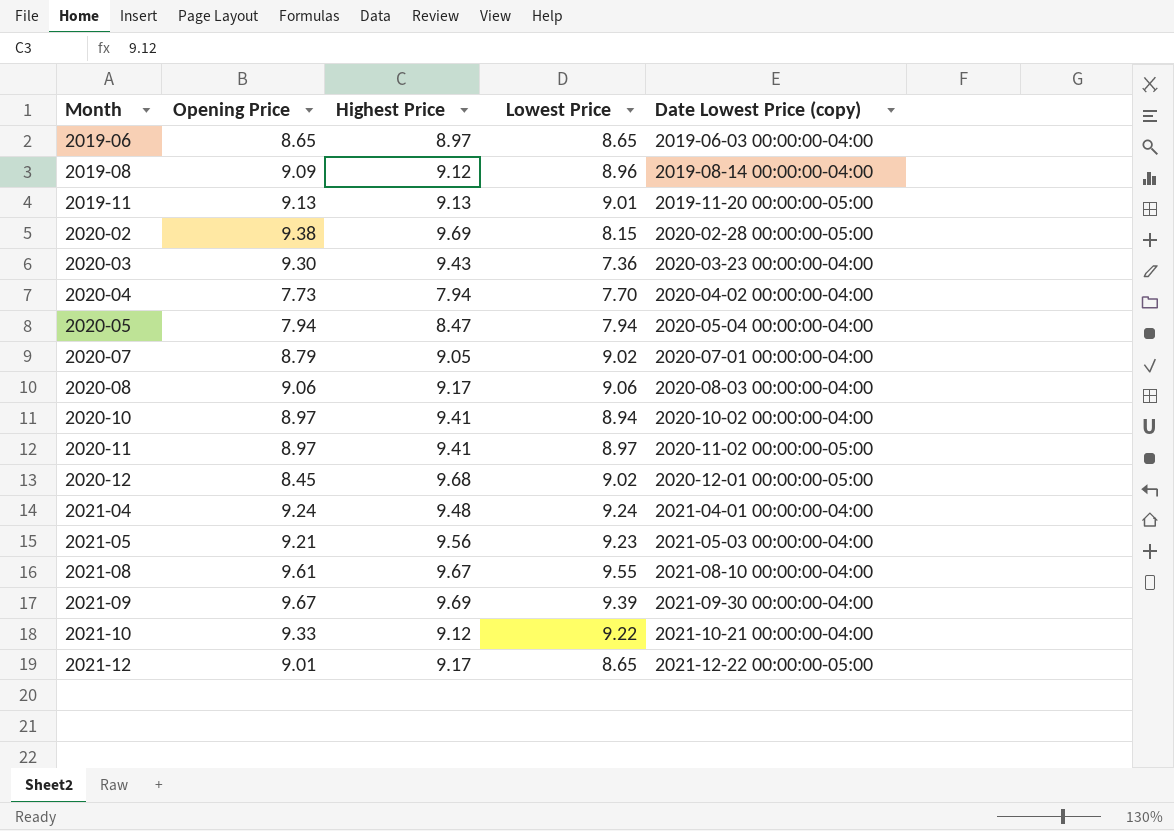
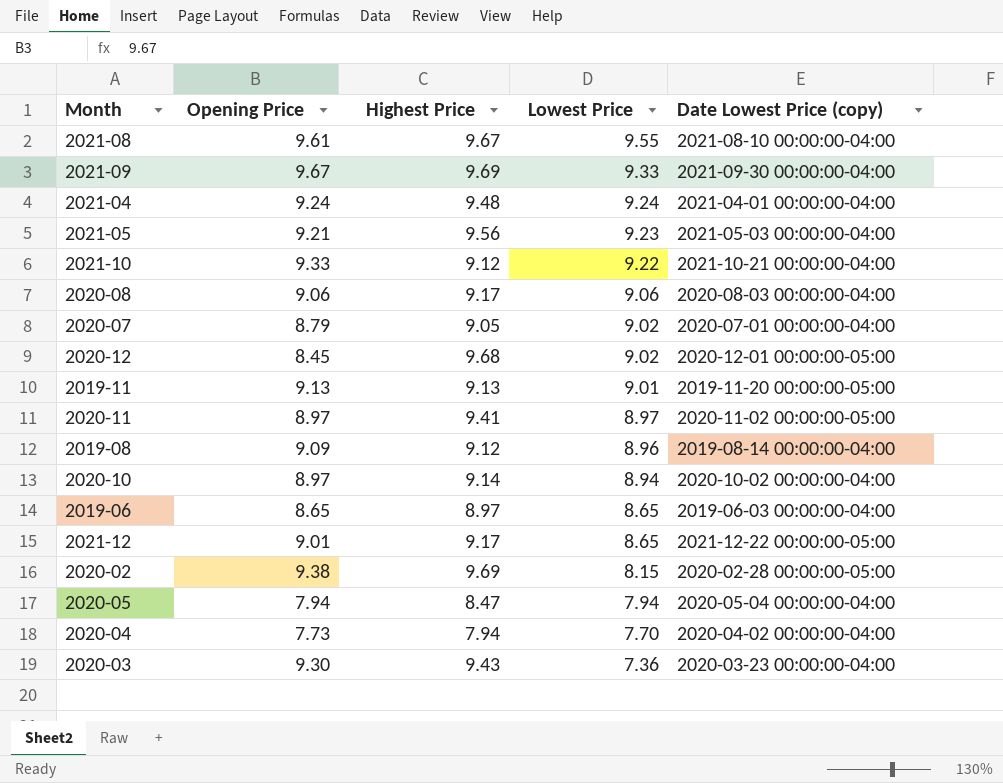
row order: Month ascending -> Lowest Price descending
2021-09 | Lowest Price: 9.39 -> 9.33
2020-10 | Highest Price: 9.41 -> 9.14

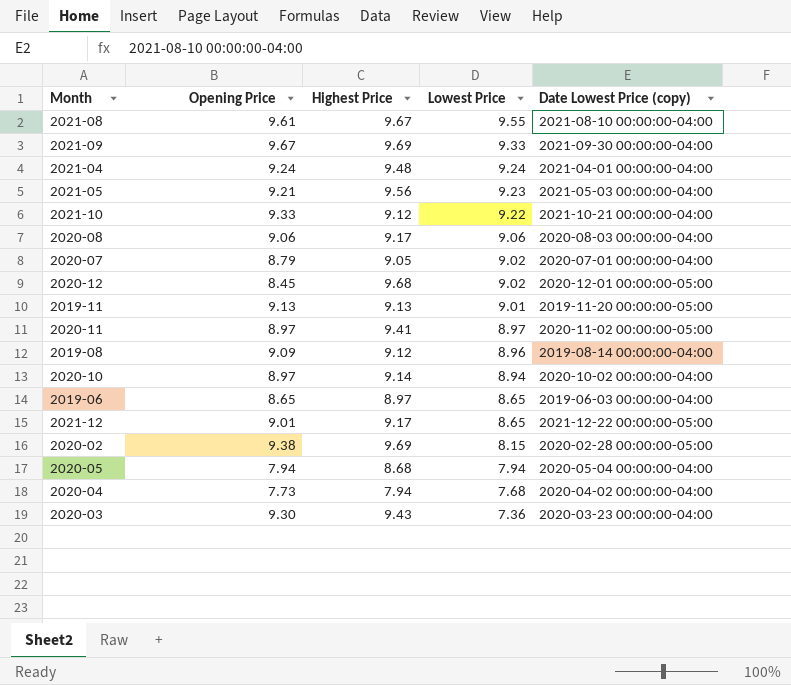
2020-05 | Highest Price: 8.47 -> 8.68
2020-04 | Lowest Price: 7.70 -> 7.68

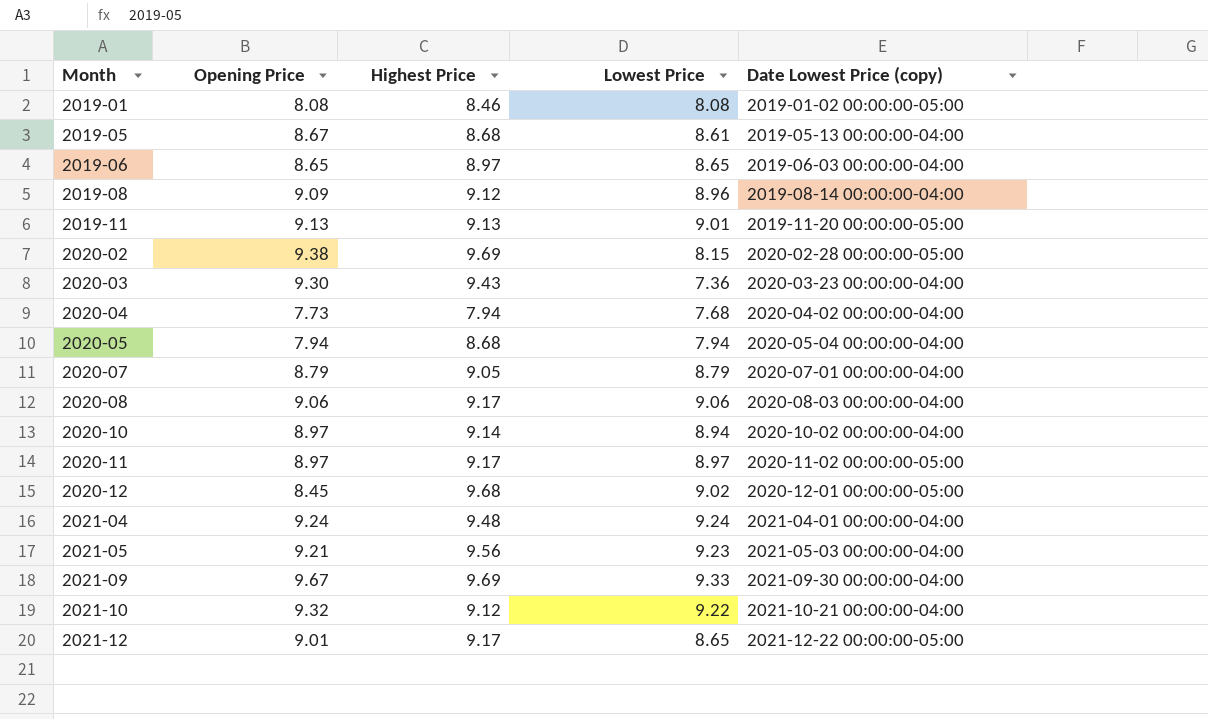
row order: Lowest Price descending -> Month ascending
row 2021-08: 9.61 | 9.67 | 9.55 | 2021-08-10 00:00:00-04:00 -> none
row 2019-01: none -> 8.08 | 8.46 | 8.08 | 2019-01-02 00:00:00-05:00
row 2019-05: none -> 8.67 | 8.68 | 8.61 | 2019-05-13 00:00:00-04:00
2020-07 | Lowest Price: 9.02 -> 8.79
2020-11 | Highest Price: 9.41 -> 9.17
2021-10 | Opening Price: 9.33 -> 9.32

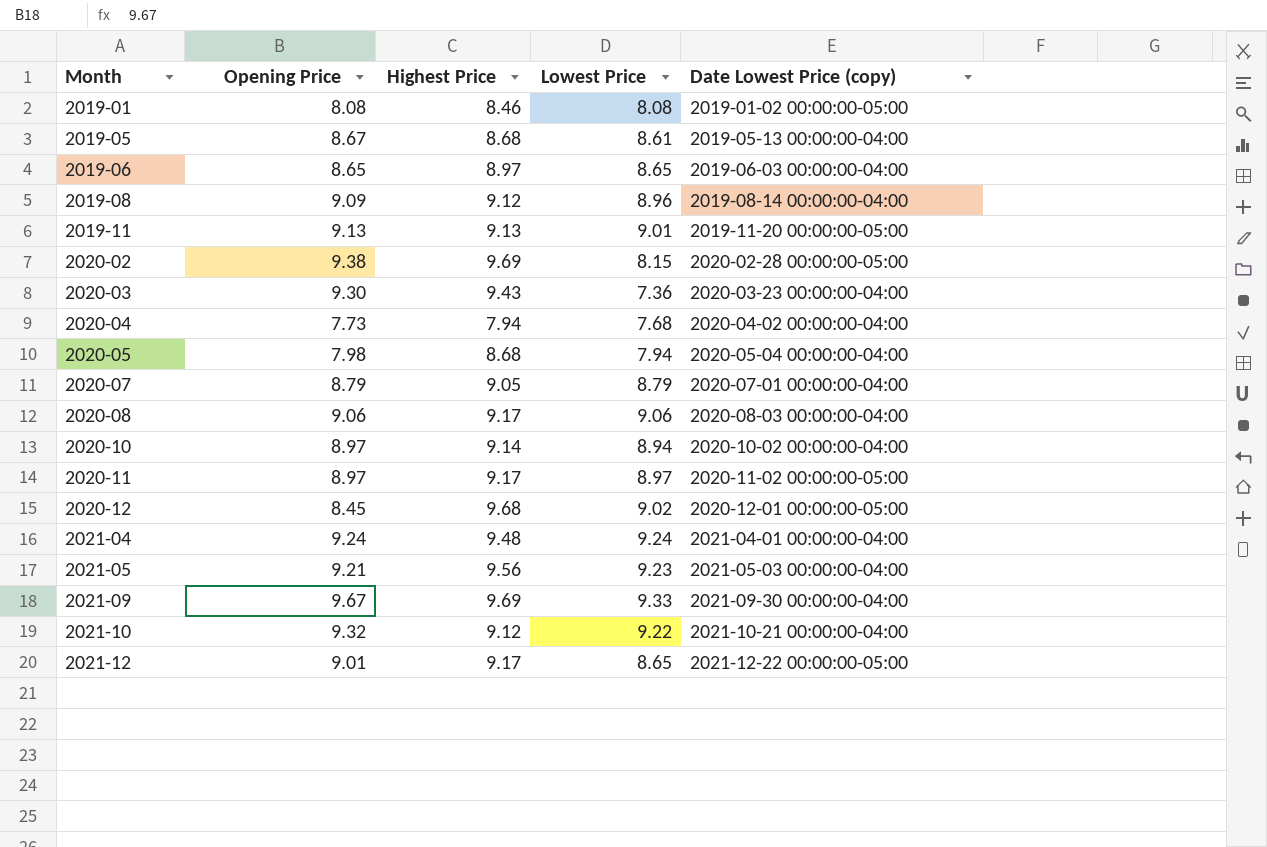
2020-05 | Opening Price: 7.94 -> 7.98

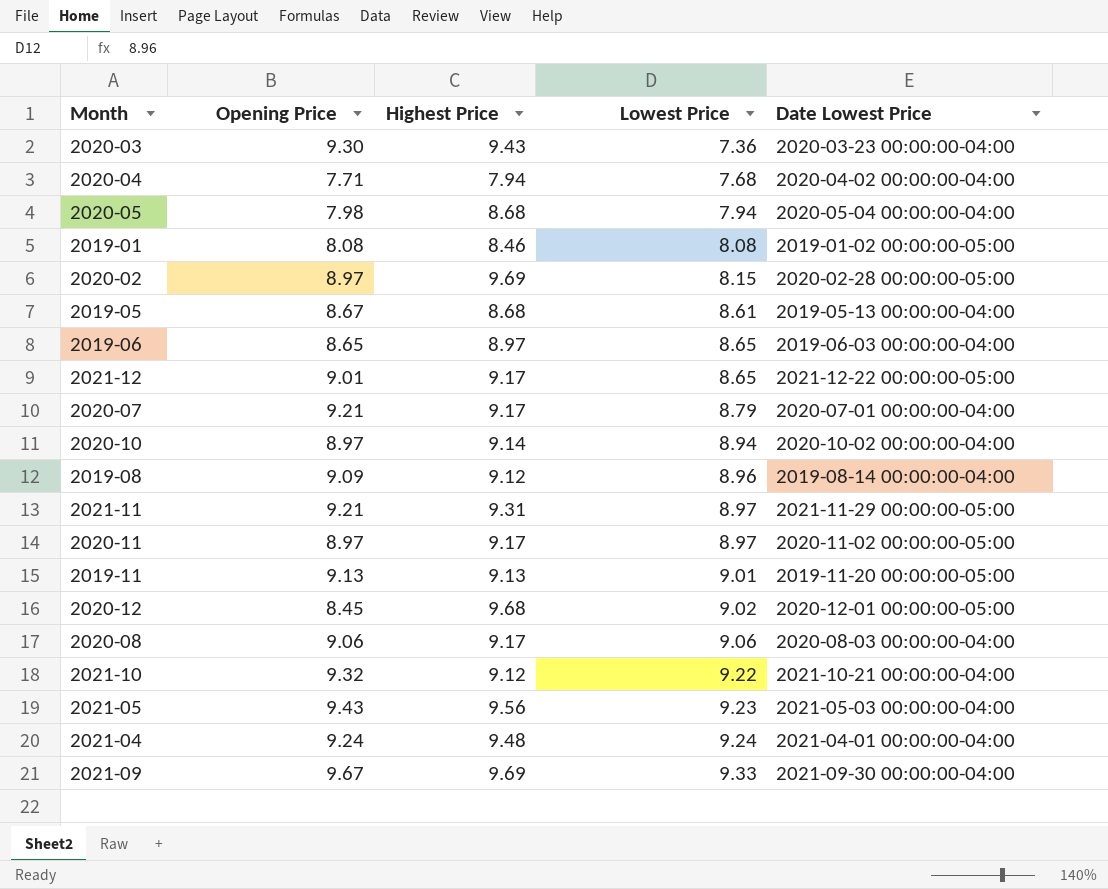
row order: Month ascending -> Lowest Price ascending
column name: Date Lowest Price (copy) -> Date Lowest Price
2020-04 | Opening Price: 7.73 -> 7.71
2020-02 | Opening Price: 9.38 -> 8.97
2020-07 | Opening Price: 8.79 -> 9.21
2020-07 | Highest Price: 9.05 -> 9.17
row 2021-11: none -> 9.21 | 9.31 | 8.97 | 2021-11-29 00:00:00-05:00
2021-05 | Opening Price: 9.21 -> 9.43

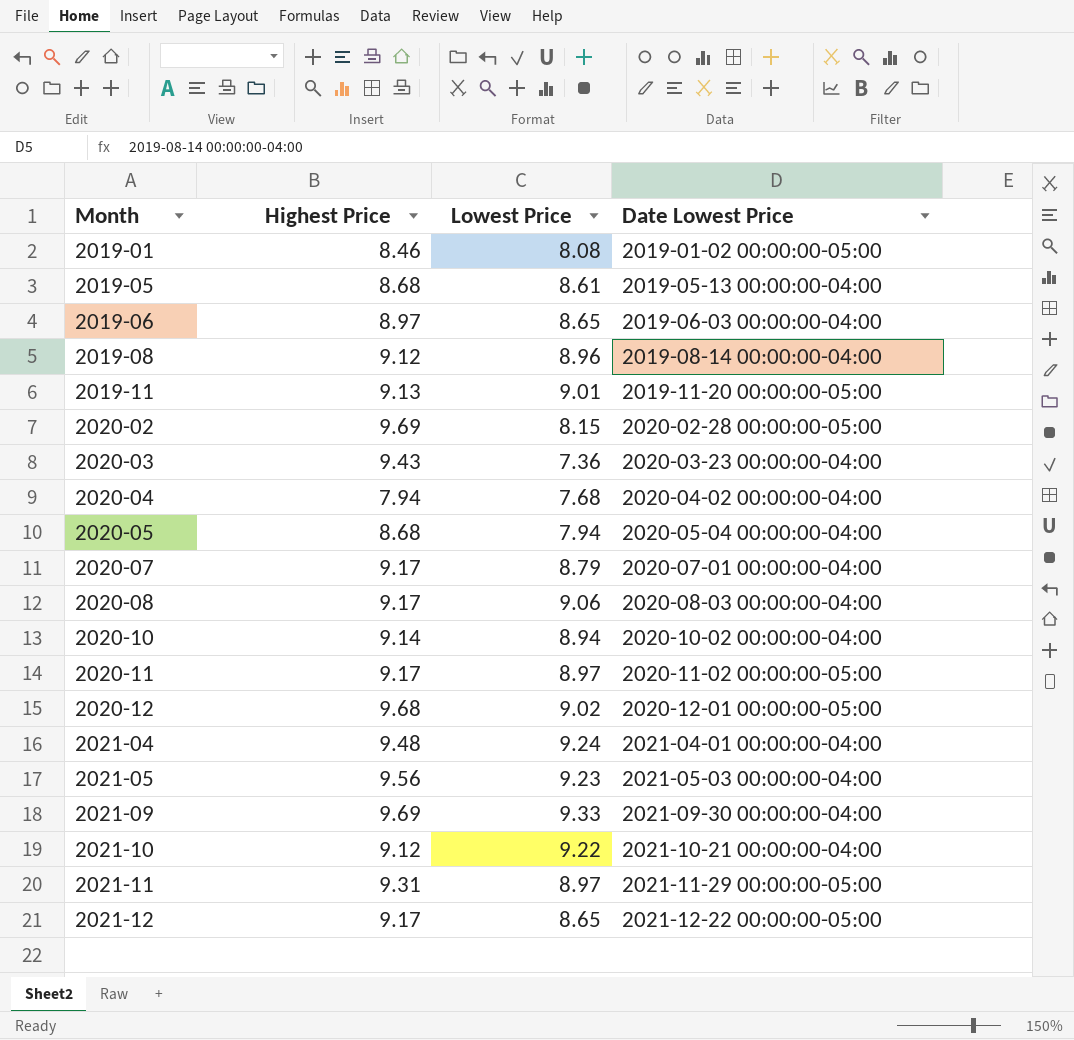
row order: Lowest Price ascending -> Month ascending
column Opening Price | position: 2 -> none

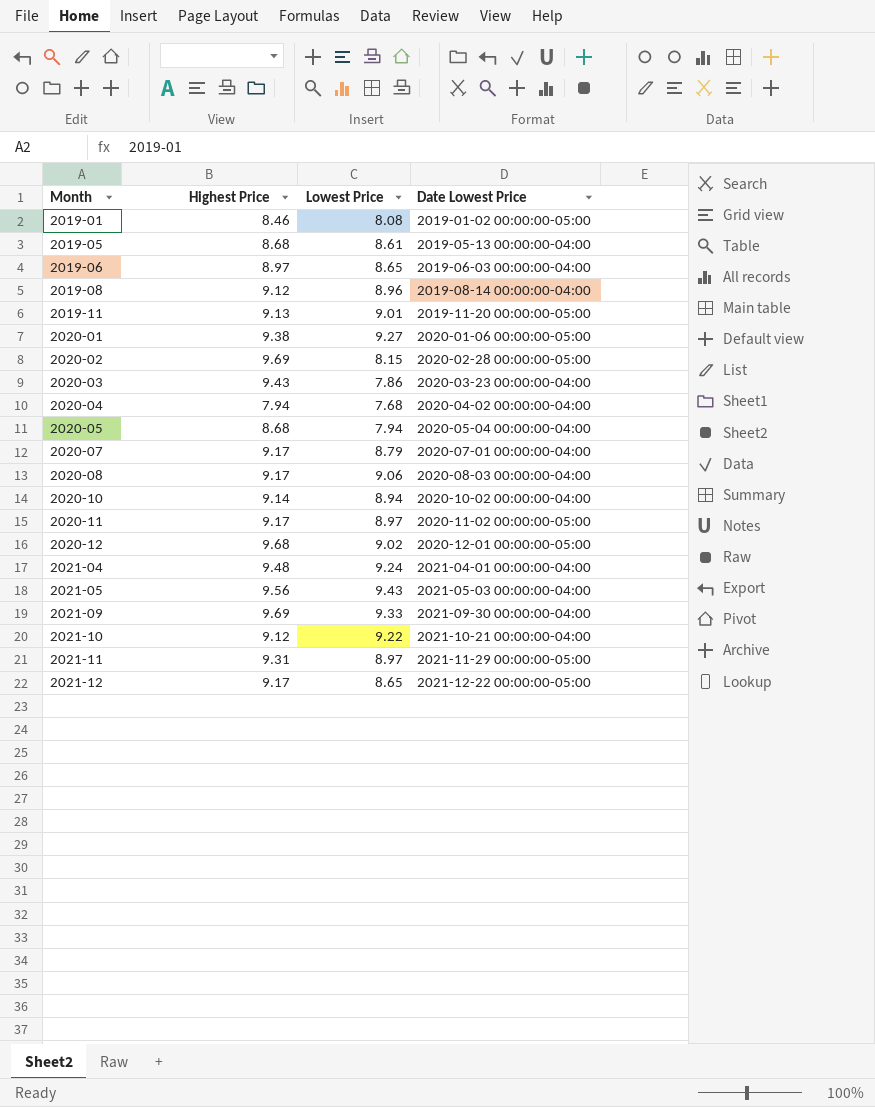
row 2020-01: none -> 9.38 | 9.27 | 2020-01-06 00:00:00-05:00
2020-03 | Lowest Price: 7.36 -> 7.86
2021-05 | Lowest Price: 9.23 -> 9.43

